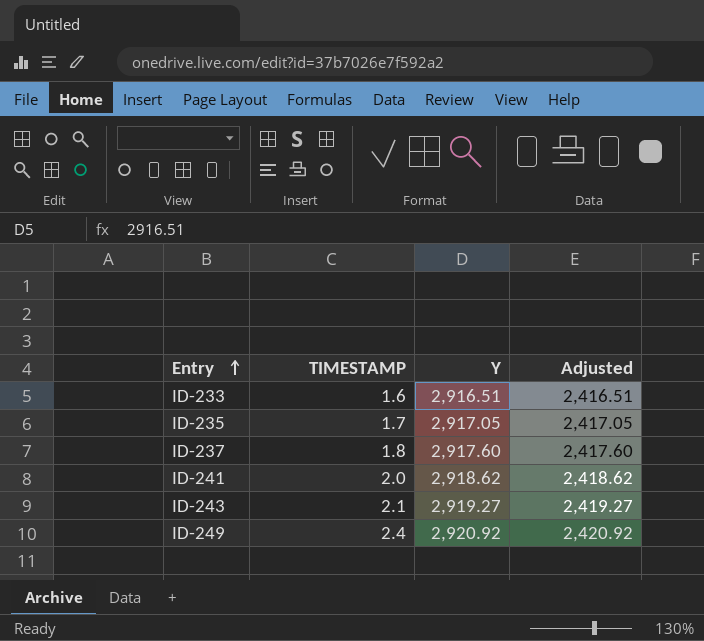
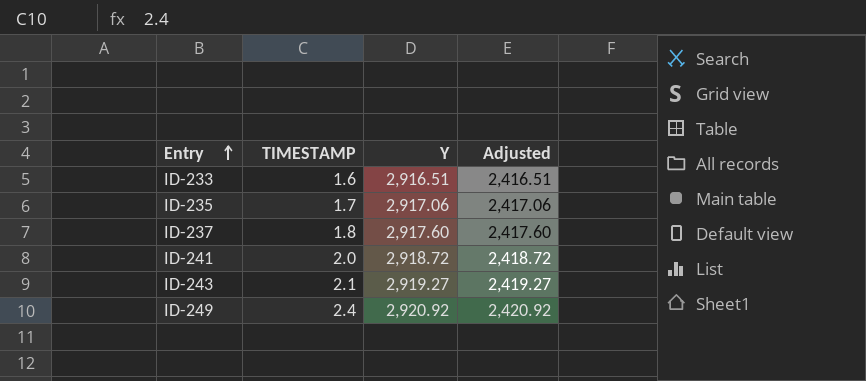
ID-235 | Y: 2,917.05 -> 2,917.06
ID-235 | Adjusted: 2,417.05 -> 2,417.06
ID-241 | Y: 2,918.62 -> 2,918.72
ID-241 | Adjusted: 2,418.62 -> 2,418.72

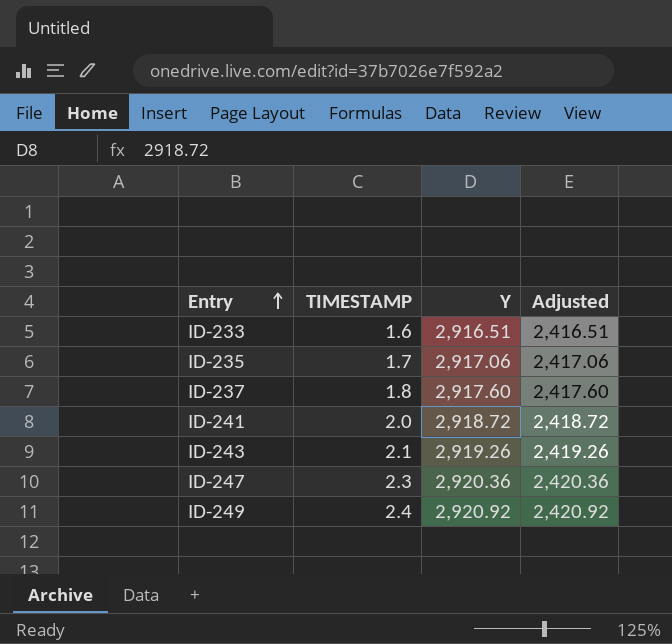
ID-243 | Y: 2,919.27 -> 2,919.26
ID-243 | Adjusted: 2,419.27 -> 2,419.26
row ID-247: none -> 2.3 | 2,920.36 | 2,420.36

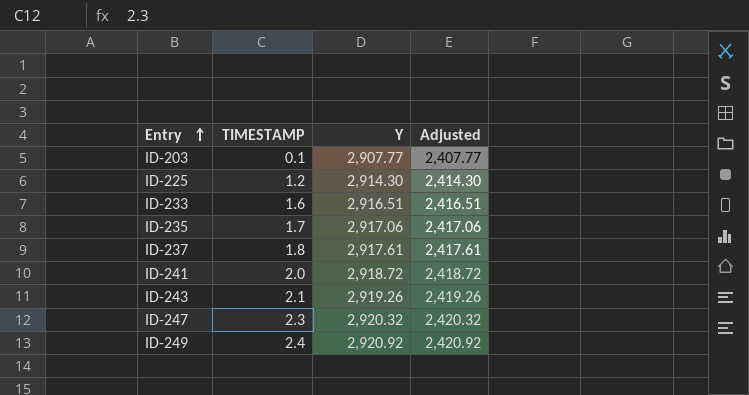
row ID-203: none -> 0.1 | 2,907.77 | 2,407.77
row ID-225: none -> 1.2 | 2,914.30 | 2,414.30
ID-237 | Y: 2,917.60 -> 2,917.61
ID-237 | Adjusted: 2,417.60 -> 2,417.61
ID-247 | Y: 2,920.36 -> 2,920.32
ID-247 | Adjusted: 2,420.36 -> 2,420.32

